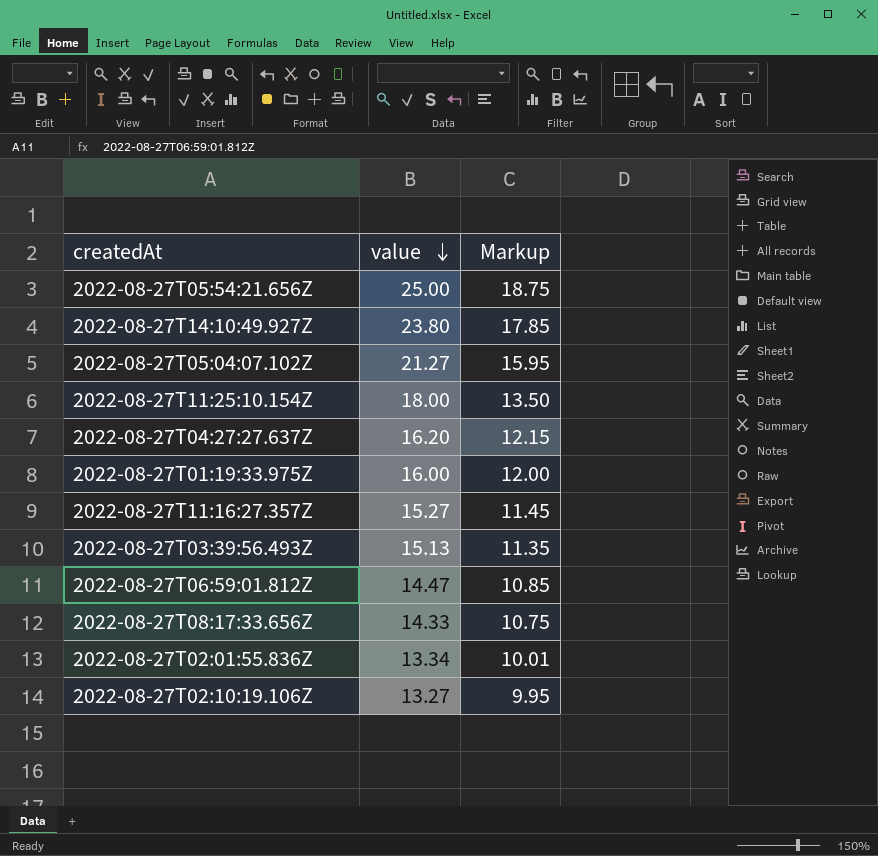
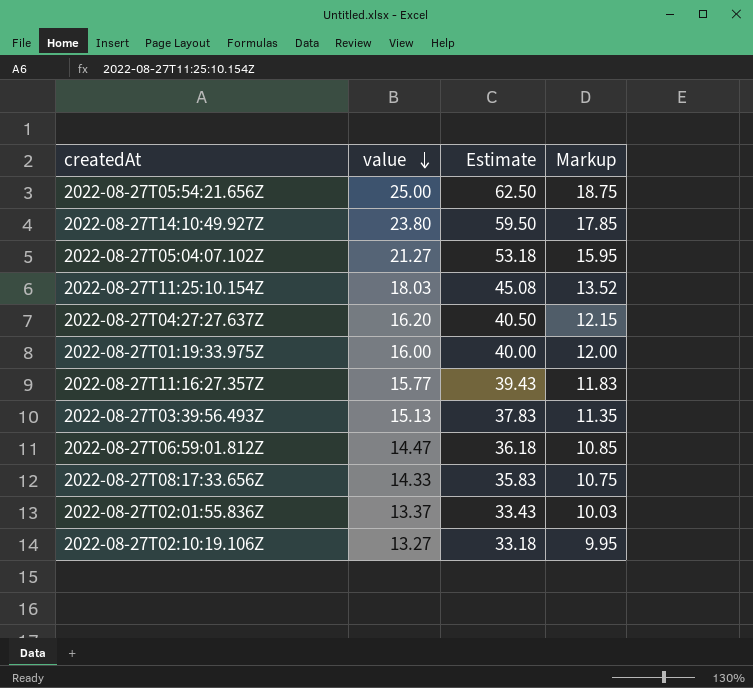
column Estimate | formula: none -> [value] * 2.5
2022-08-27T11:25:10.154Z | value: 18.00 -> 18.03
2022-08-27T11:25:10.154Z | Markup: 13.50 -> 13.52
2022-08-27T11:16:27.357Z | value: 15.27 -> 15.77
2022-08-27T11:16:27.357Z | Markup: 11.45 -> 11.83
2022-08-27T02:01:55.836Z | value: 13.34 -> 13.37
2022-08-27T02:01:55.836Z | Markup: 10.01 -> 10.03

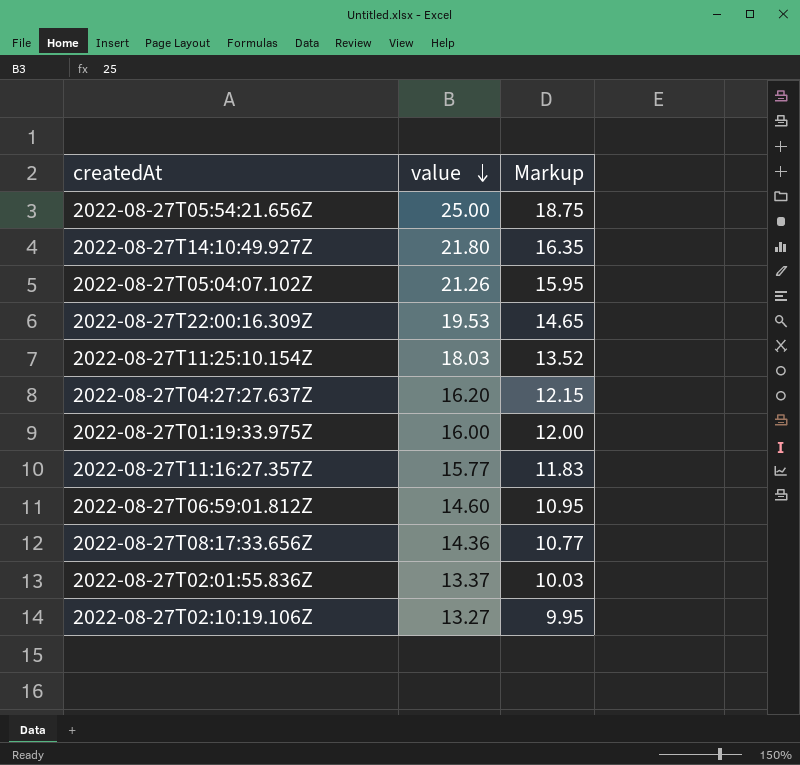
column Estimate | formula: [value] * 2.5 -> none
row 2022-08-27T03:39:56.493Z: 15.13 | 37.83 | 11.35 -> none
2022-08-27T14:10:49.927Z | value: 23.80 -> 21.80
2022-08-27T14:10:49.927Z | Markup: 17.85 -> 16.35
2022-08-27T05:04:07.102Z | value: 21.27 -> 21.26
row 2022-08-27T22:00:16.309Z: none -> 19.53 | 14.65
2022-08-27T06:59:01.812Z | value: 14.47 -> 14.60
2022-08-27T06:59:01.812Z | Markup: 10.85 -> 10.95
2022-08-27T08:17:33.656Z | value: 14.33 -> 14.36
2022-08-27T08:17:33.656Z | Markup: 10.75 -> 10.77

